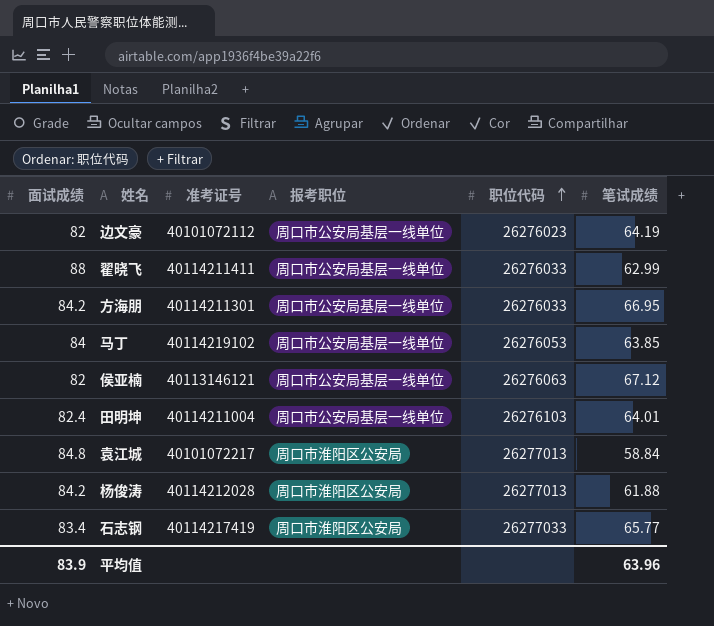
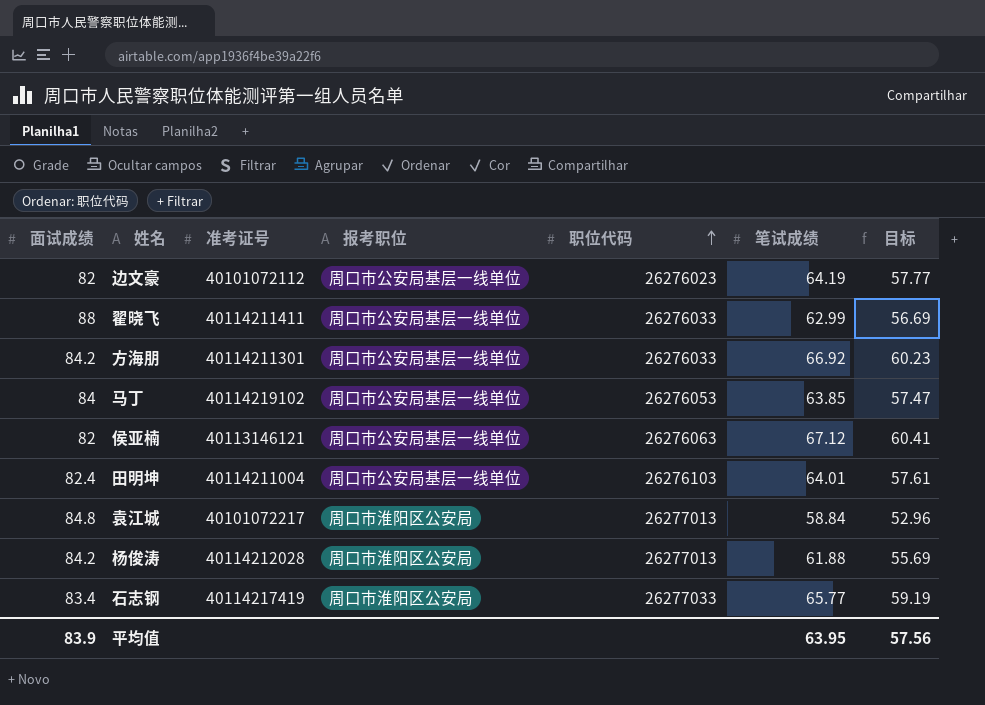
column 目标 | formula: none -> [笔试成绩] * 0.9
方海朋 | 笔试成绩: 66.95 -> 66.92
平均值 | 笔试成绩: 63.96 -> 63.95

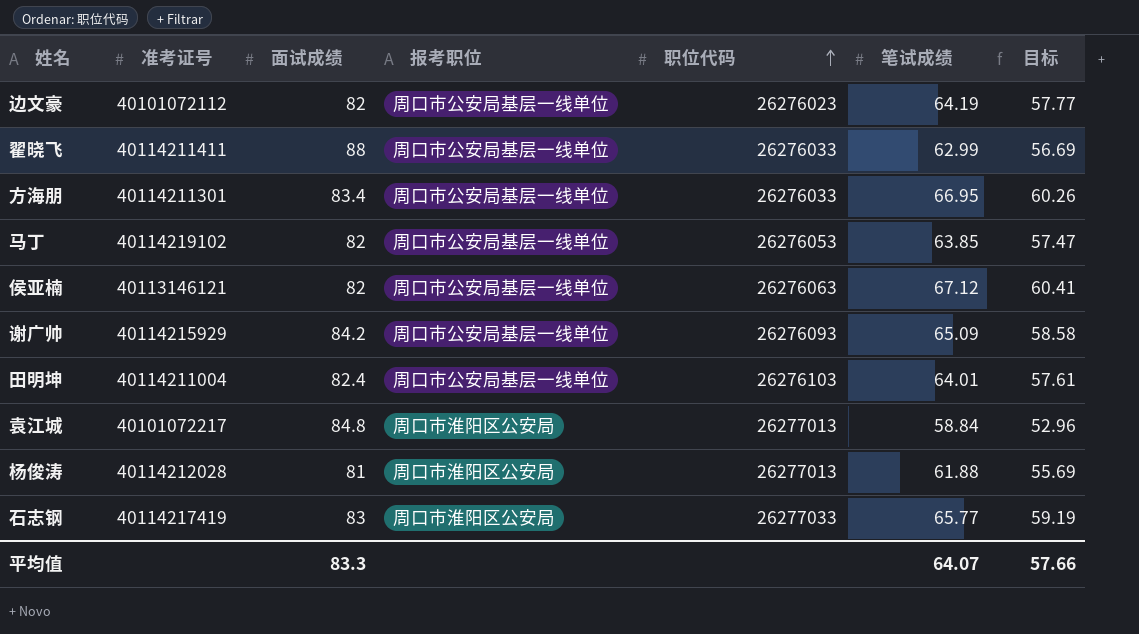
column 面试成绩 | position: 1 -> 3
方海朋 | 面试成绩: 84.2 -> 83.4
方海朋 | 笔试成绩: 66.92 -> 66.95
方海朋 | 目标: 60.23 -> 60.26
马丁 | 面试成绩: 84 -> 82
row 谢广帅: none -> 40114215929 | 84.2 | 周口市公安局基层一线单位 | 26276093 | 65.09 | 58.58
杨俊涛 | 面试成绩: 84.2 -> 81
石志钢 | 面试成绩: 83.4 -> 83
平均值 | 面试成绩: 83.9 -> 83.3
平均值 | 笔试成绩: 63.95 -> 64.07
平均值 | 目标: 57.56 -> 57.66

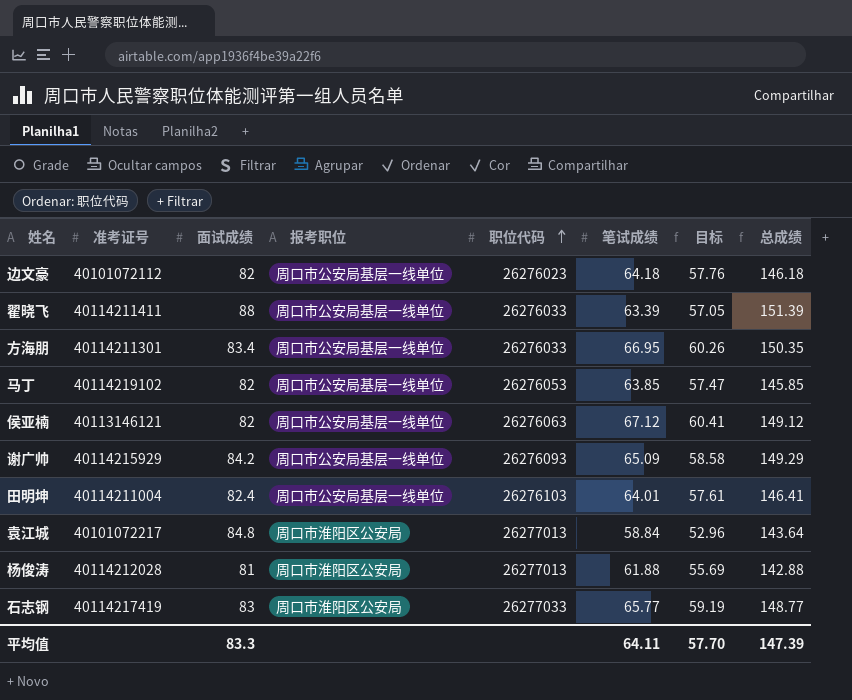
column 总成绩 | formula: none -> [面试成绩] + [笔试成绩]
边文豪 | 笔试成绩: 64.19 -> 64.18
边文豪 | 目标: 57.77 -> 57.76
翟晓飞 | 笔试成绩: 62.99 -> 63.39
翟晓飞 | 目标: 56.69 -> 57.05
平均值 | 笔试成绩: 64.07 -> 64.11
平均值 | 目标: 57.66 -> 57.70

